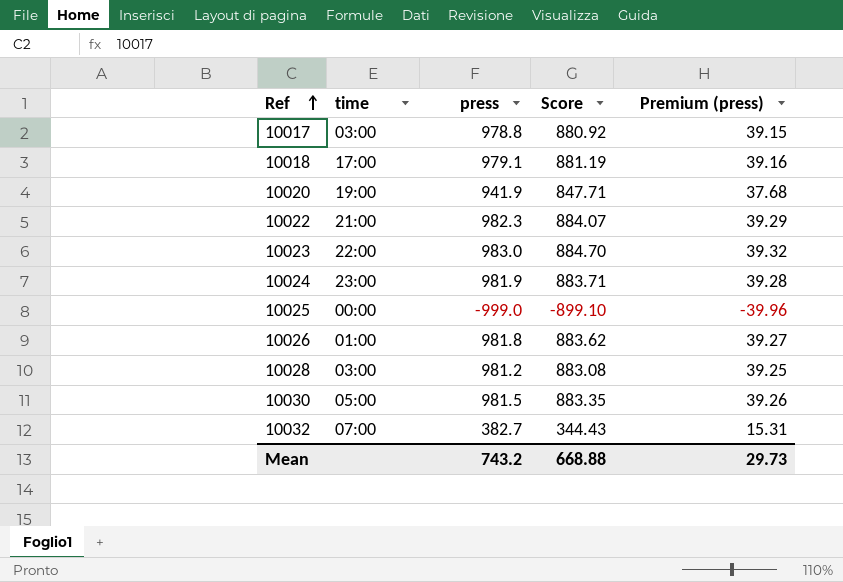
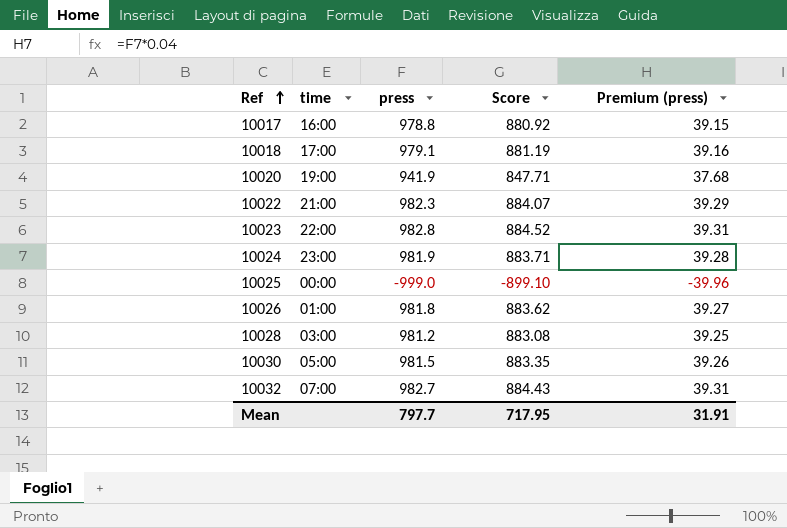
10017 | time: 03:00 -> 16:00
10023 | press: 983.0 -> 982.8
10023 | Score: 884.70 -> 884.52
10023 | Premium (press): 39.32 -> 39.31
10032 | press: 382.7 -> 982.7
10032 | Score: 344.43 -> 884.43
10032 | Premium (press): 15.31 -> 39.31
Mean | press: 743.2 -> 797.7
Mean | Score: 668.88 -> 717.95
Mean | Premium (press): 29.73 -> 31.91

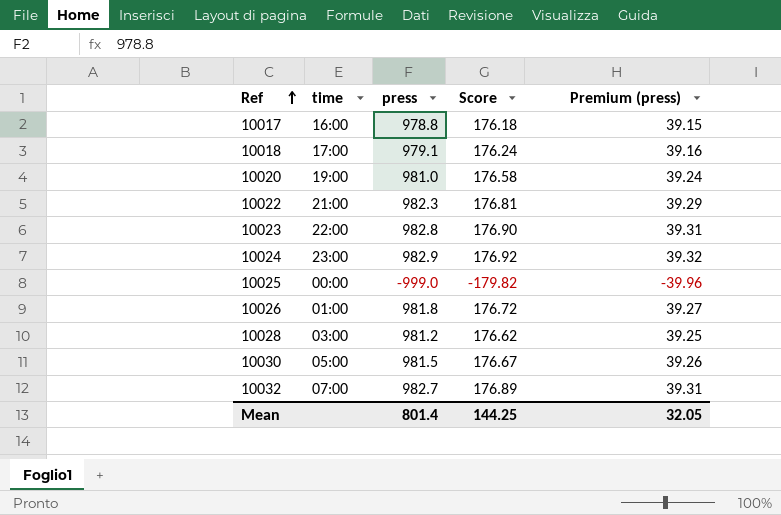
column Score | formula: [press] * 0.9 -> [press] * 0.18
10020 | press: 941.9 -> 981.0
10020 | Premium (press): 37.68 -> 39.24
10024 | press: 981.9 -> 982.9
10024 | Premium (press): 39.28 -> 39.32
Mean | press: 797.7 -> 801.4
Mean | Score: 717.95 -> 144.25
Mean | Premium (press): 31.91 -> 32.05

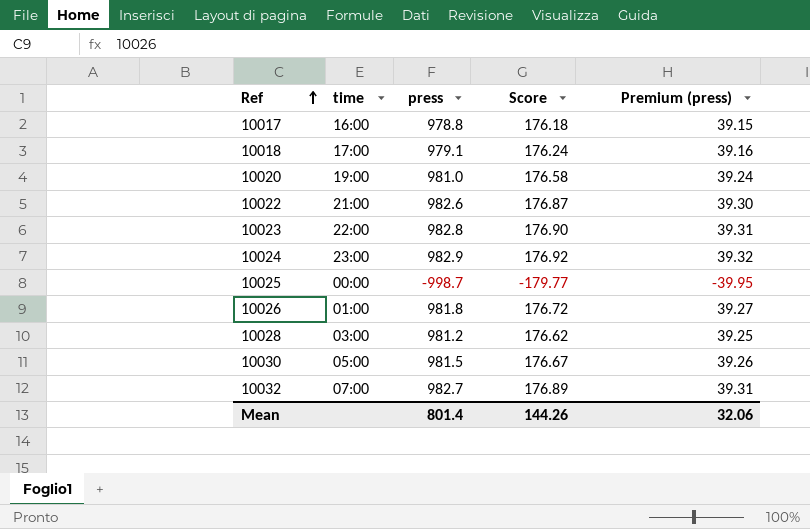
10022 | press: 982.3 -> 982.6
10022 | Score: 176.81 -> 176.87
10022 | Premium (press): 39.29 -> 39.30
10025 | press: -999.0 -> -998.7
10025 | Score: -179.82 -> -179.77
10025 | Premium (press): -39.96 -> -39.95
Mean | Score: 144.25 -> 144.26
Mean | Premium (press): 32.05 -> 32.06

